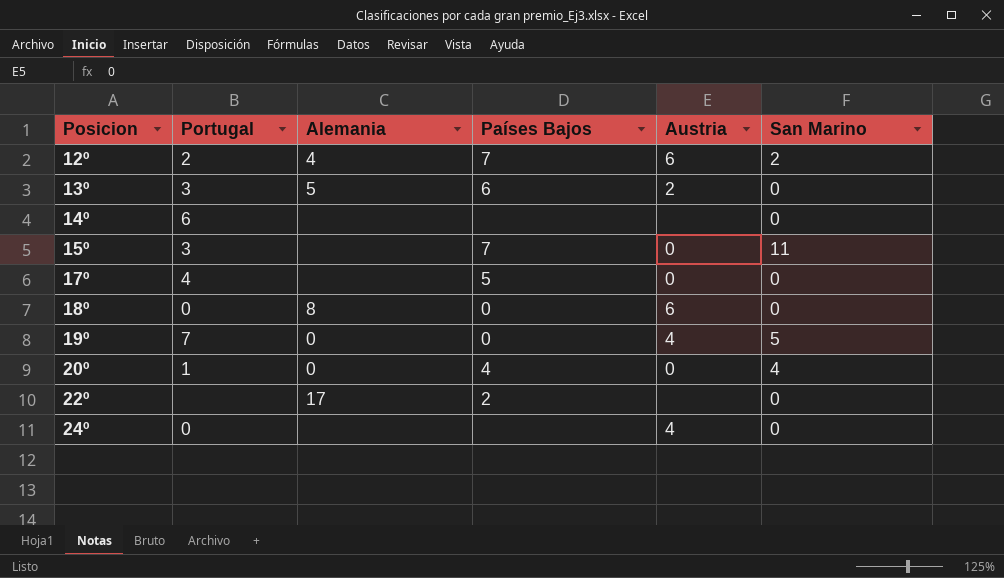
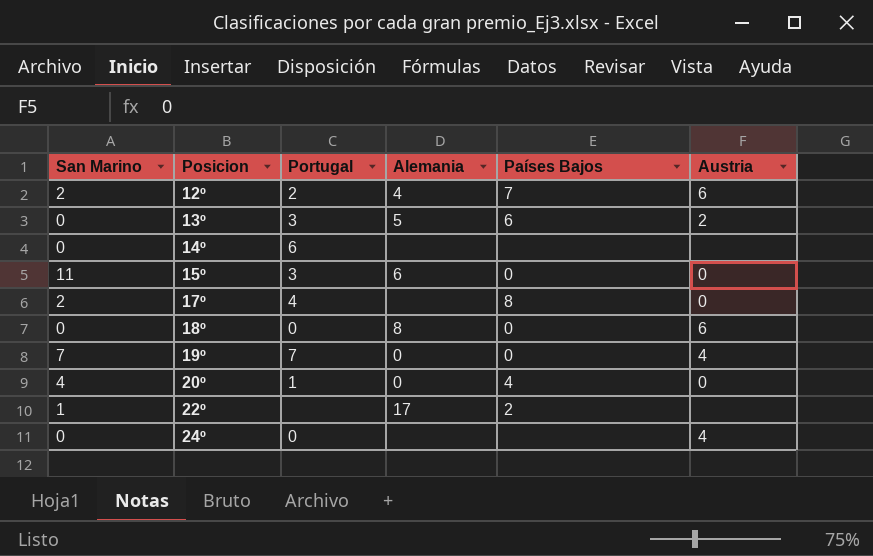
column San Marino | position: 6 -> 1
15º | Alemania: none -> 6
15º | Países Bajos: 7 -> 0
17º | San Marino: 0 -> 2
17º | Países Bajos: 5 -> 8
19º | San Marino: 5 -> 7
22º | San Marino: 0 -> 1

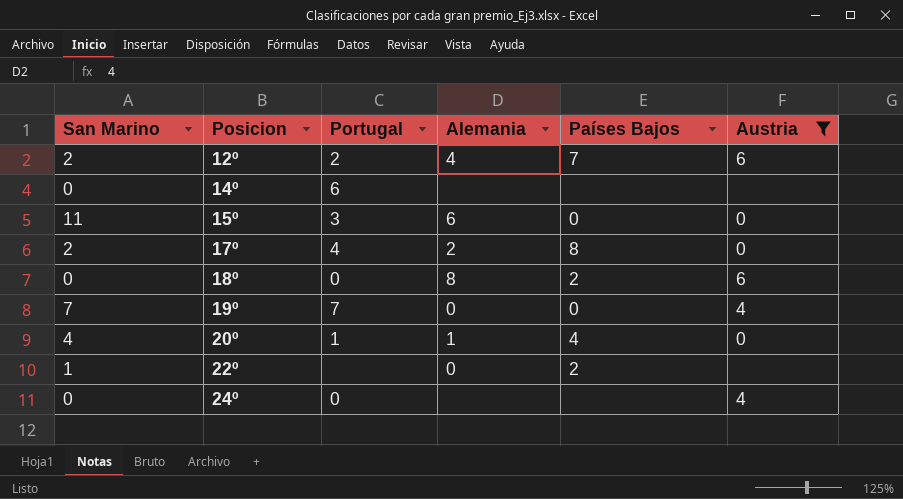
filter: none -> Austria != 2
17º | Alemania: none -> 2
18º | Países Bajos: 0 -> 2
20º | Alemania: 0 -> 1
22º | Alemania: 17 -> 0

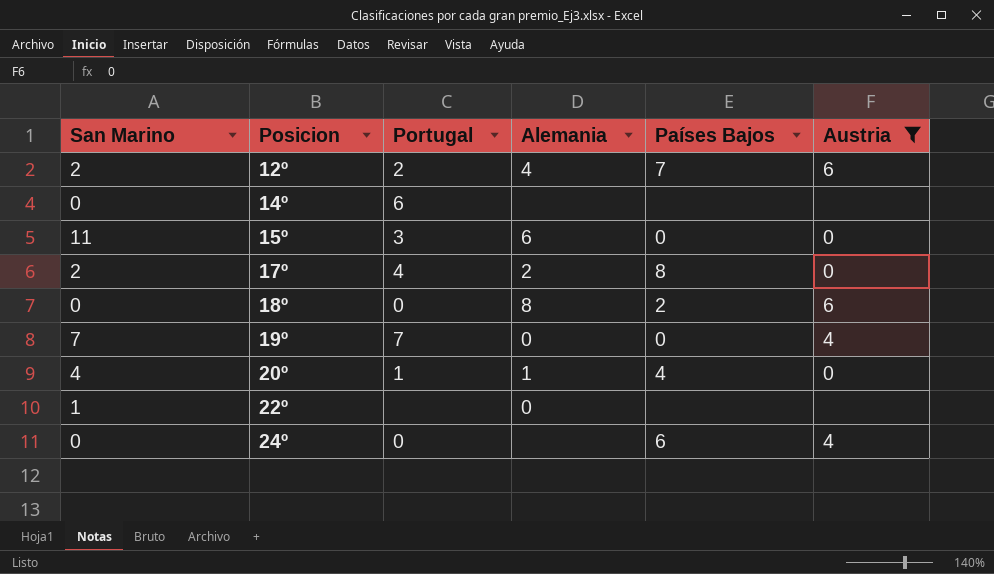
22º | Países Bajos: 2 -> none
24º | Países Bajos: none -> 6

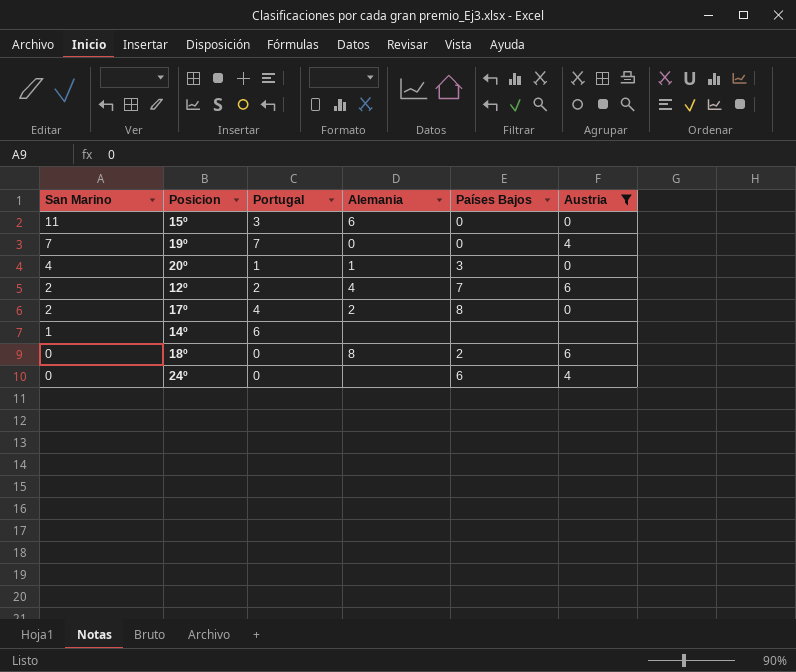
row order: Posicion ascending -> San Marino descending
row 22º: 1 | none | 0 | none | none -> none
20º | Países Bajos: 4 -> 3
14º | San Marino: 0 -> 1

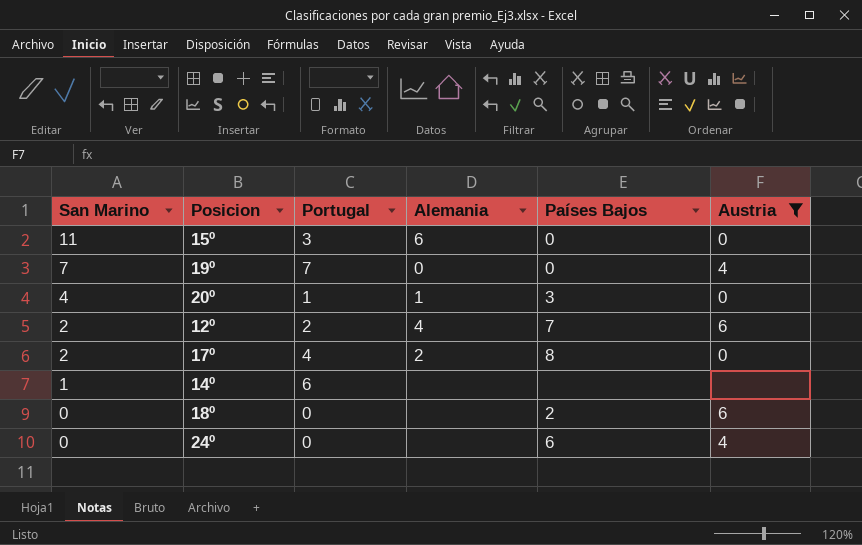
18º | Alemania: 8 -> none

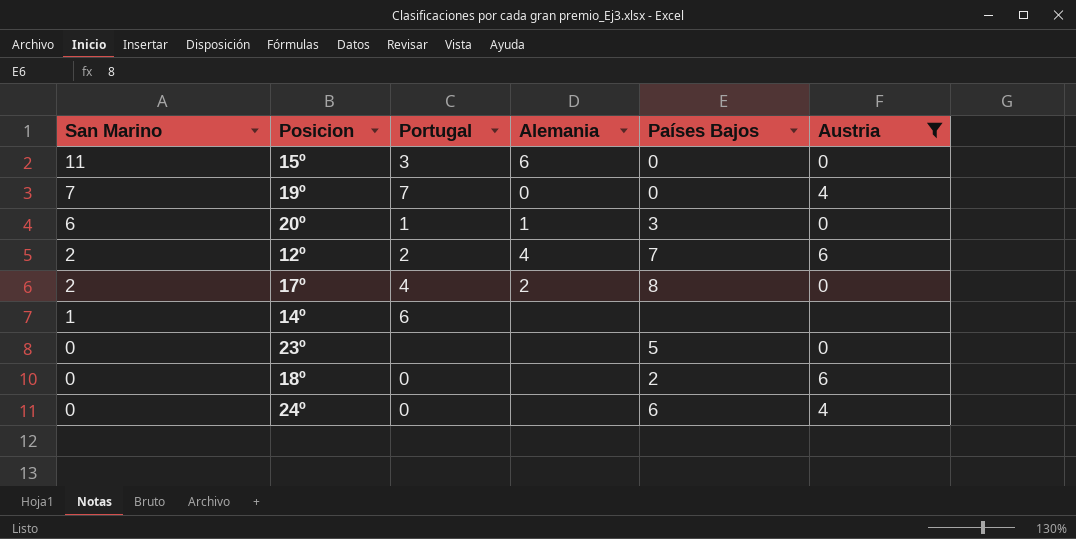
20º | San Marino: 4 -> 6
row 23º: none -> 0 | none | none | 5 | 0

